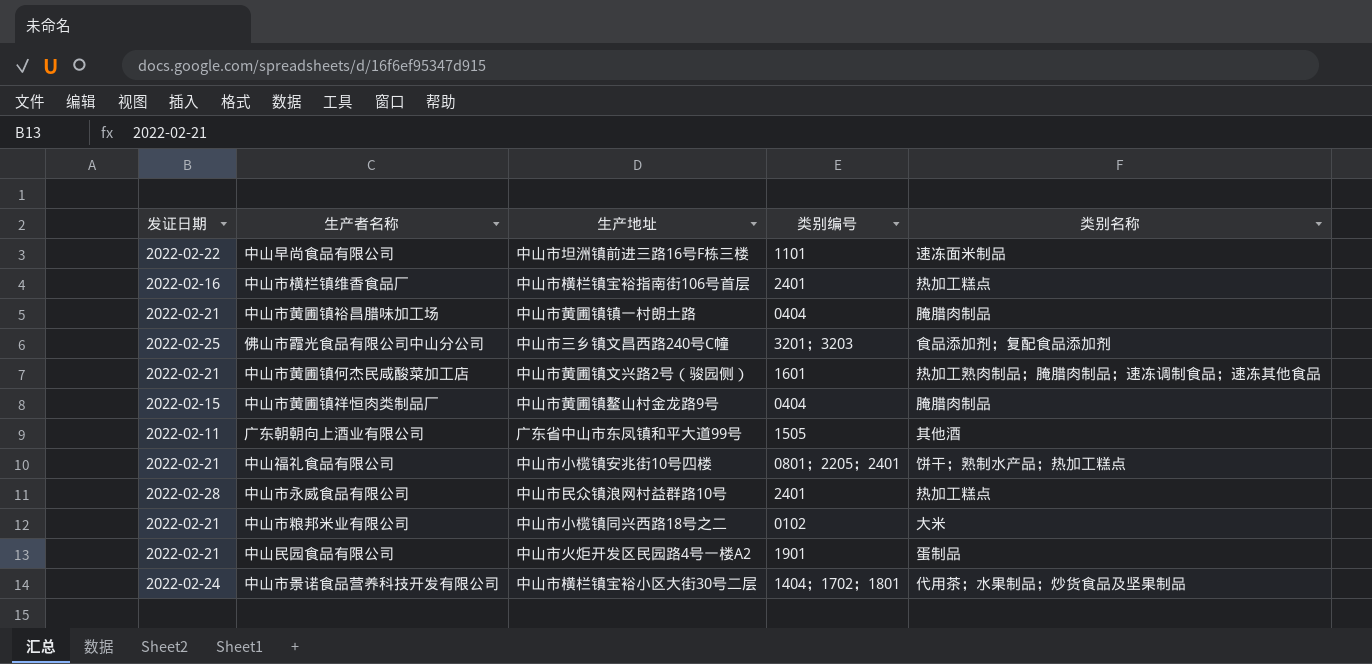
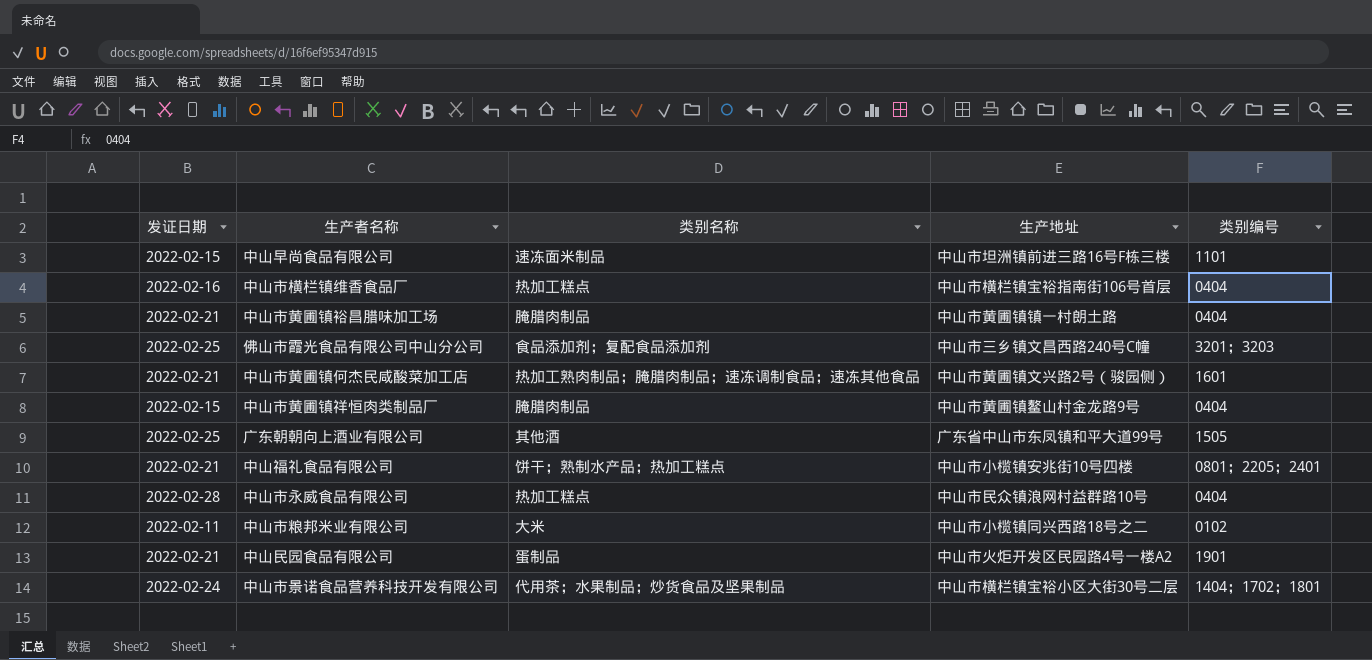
column 类别名称 | position: 5 -> 3
中山早尚食品有限公司 | 发证日期: 2022-02-22 -> 2022-02-15
中山市横栏镇维香食品厂 | 类别编号: 2401 -> 0404
广东朝朝向上酒业有限公司 | 发证日期: 2022-02-11 -> 2022-02-25
中山市永威食品有限公司 | 类别编号: 2401 -> 0404
中山市粮邦米业有限公司 | 发证日期: 2022-02-21 -> 2022-02-11

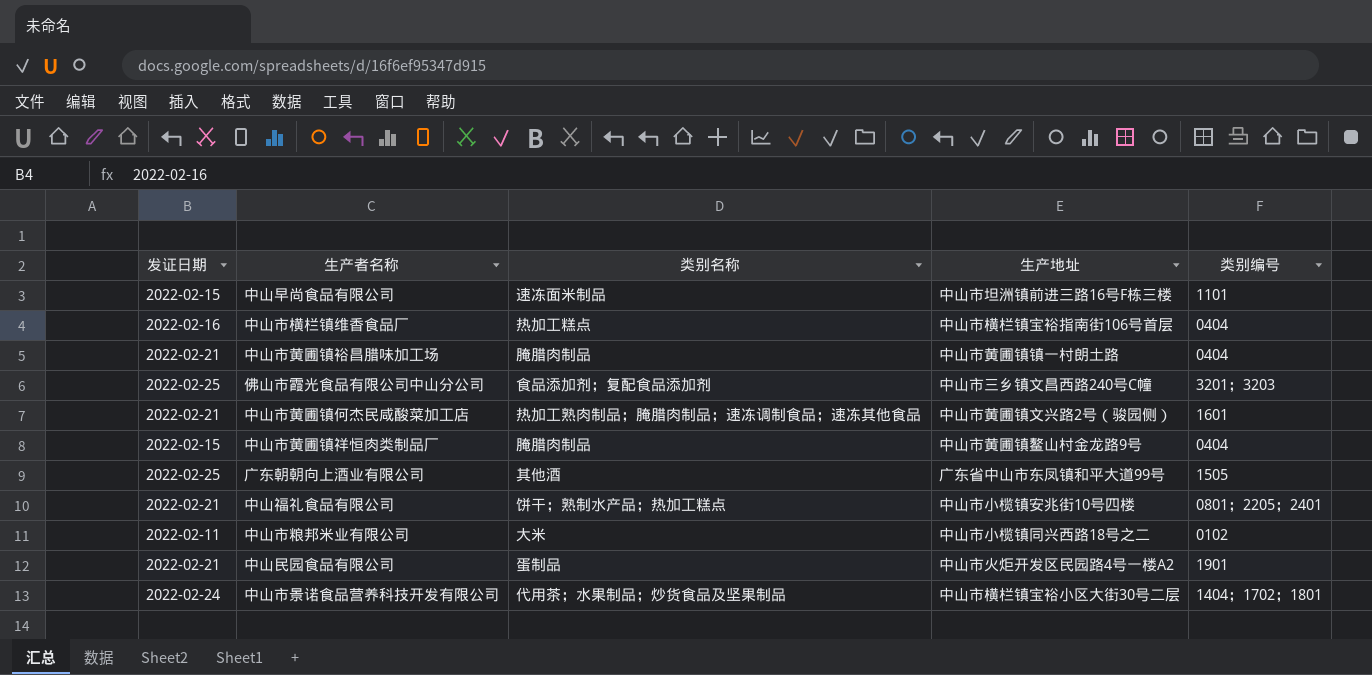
row 中山市永威食品有限公司: 2022-02-28 | 热加工糕点 | 中山市民众镇浪网村益群路10号 | 0404 -> none

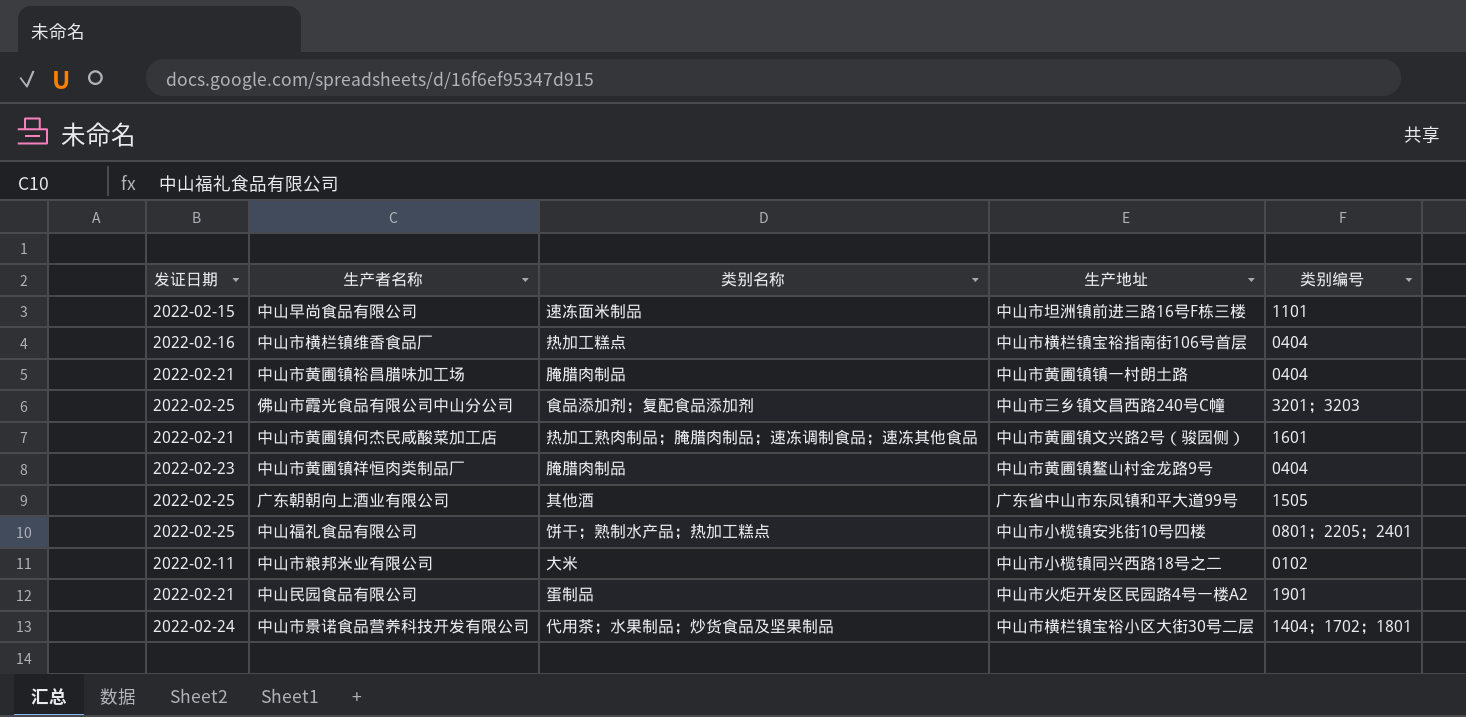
中山市黄圃镇祥恒肉类制品厂 | 发证日期: 2022-02-15 -> 2022-02-23
中山福礼食品有限公司 | 发证日期: 2022-02-21 -> 2022-02-25

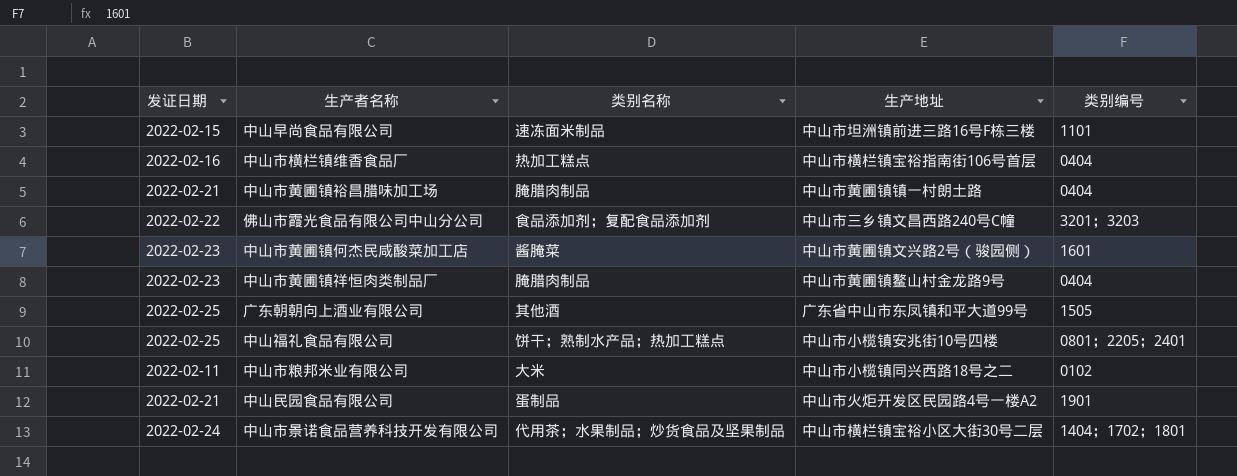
佛山市霞光食品有限公司中山分公司 | 发证日期: 2022-02-25 -> 2022-02-22
中山市黄圃镇何杰民咸酸菜加工店 | 发证日期: 2022-02-21 -> 2022-02-23
中山市黄圃镇何杰民咸酸菜加工店 | 类别名称: 热加工熟肉制品；腌腊肉制品；速冻调制食品；速冻其他食品 -> 酱腌菜

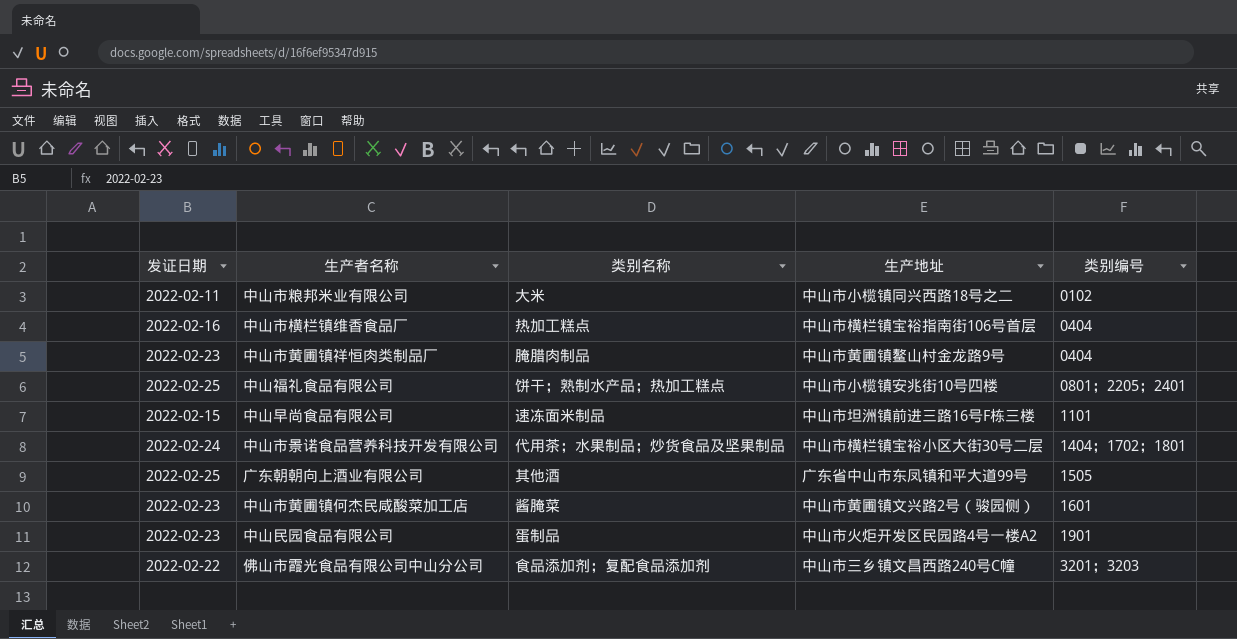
row order: none -> 类别编号 ascending
row 中山市黄圃镇裕昌腊味加工场: 2022-02-21 | 腌腊肉制品 | 中山市黄圃镇镇一村朗土路 | 0404 -> none
中山民园食品有限公司 | 发证日期: 2022-02-21 -> 2022-02-23

